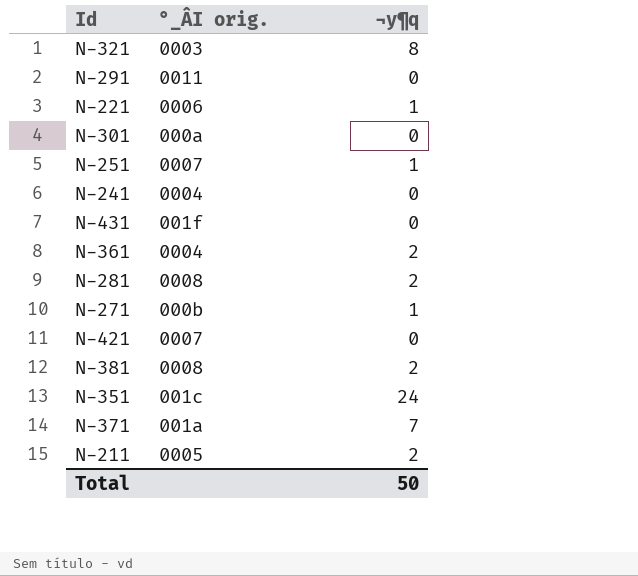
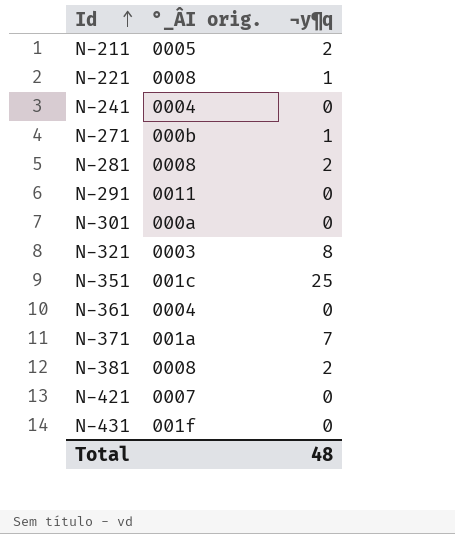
row order: none -> Id ascending
row N-251: 0007 | 1 -> none
N-221 | °_ÂI orig.: 0006 -> 0008
N-351 | ¬y¶q: 24 -> 25
N-361 | ¬y¶q: 2 -> 0
Total | ¬y¶q: 50 -> 48

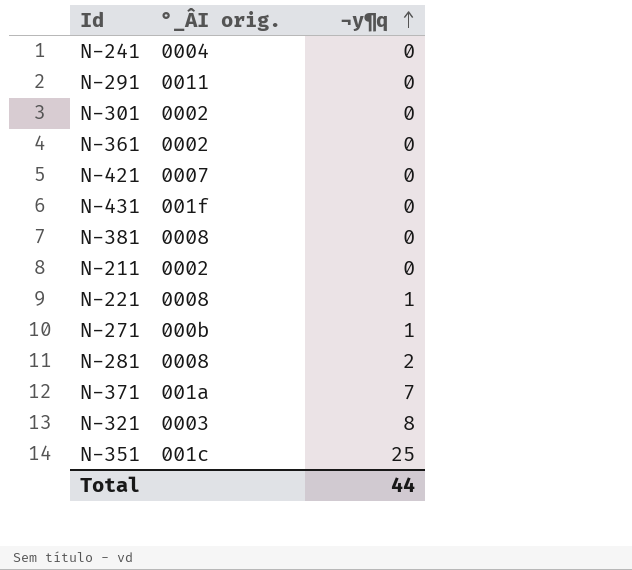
row order: Id ascending -> ¬y¶q ascending
N-301 | °_ÂI orig.: 000a -> 0002
N-361 | °_ÂI orig.: 0004 -> 0002
N-381 | ¬y¶q: 2 -> 0
N-211 | °_ÂI orig.: 0005 -> 0002
N-211 | ¬y¶q: 2 -> 0
Total | ¬y¶q: 48 -> 44

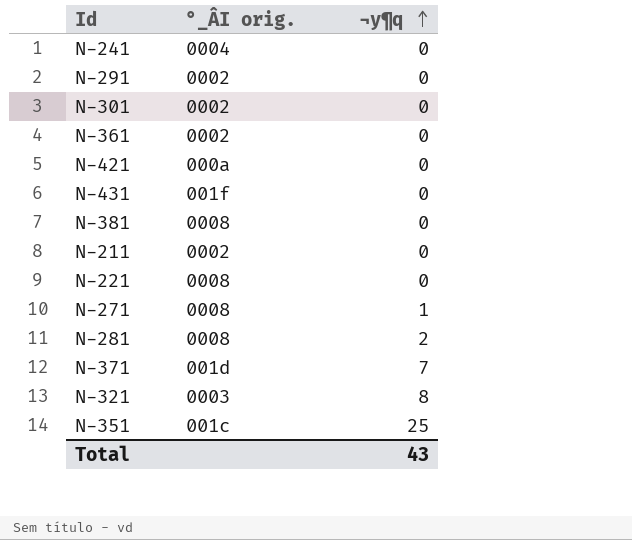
N-291 | °_ÂI orig.: 0011 -> 0002
N-421 | °_ÂI orig.: 0007 -> 000a
N-221 | ¬y¶q: 1 -> 0
N-271 | °_ÂI orig.: 000b -> 0008
N-371 | °_ÂI orig.: 001a -> 001d
Total | ¬y¶q: 44 -> 43

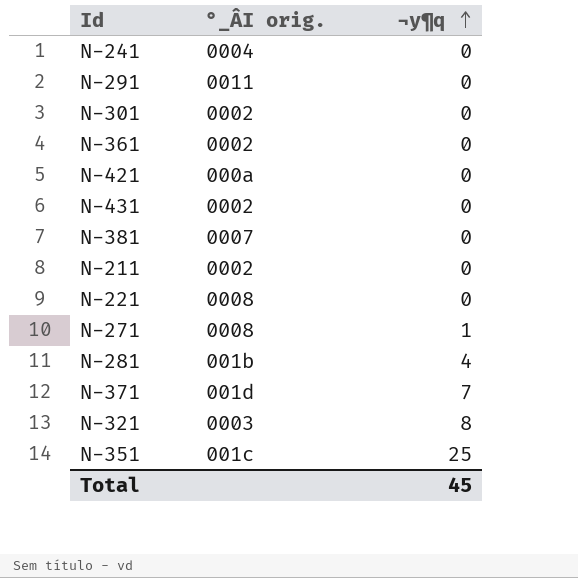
N-291 | °_ÂI orig.: 0002 -> 0011
N-431 | °_ÂI orig.: 001f -> 0002
N-381 | °_ÂI orig.: 0008 -> 0007
N-281 | °_ÂI orig.: 0008 -> 001b
N-281 | ¬y¶q: 2 -> 4
Total | ¬y¶q: 43 -> 45

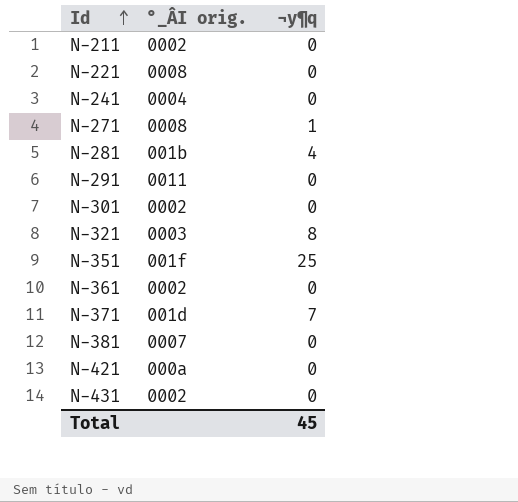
row order: ¬y¶q ascending -> Id ascending
N-351 | °_ÂI orig.: 001c -> 001f

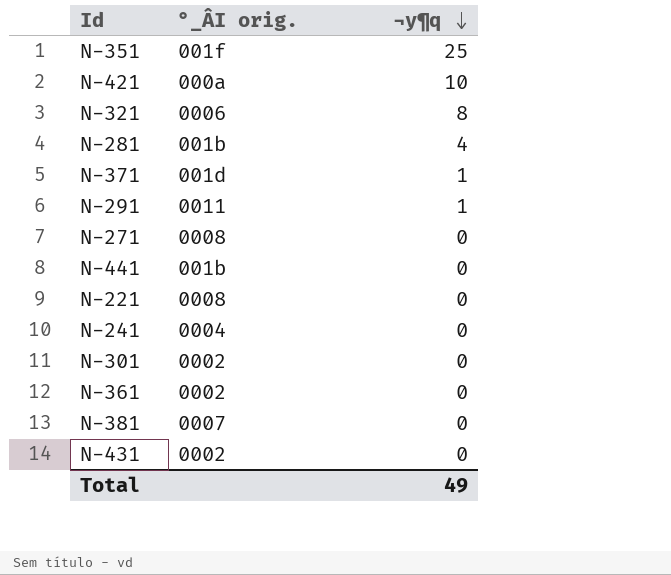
row order: Id ascending -> ¬y¶q descending
row N-211: 0002 | 0 -> none
N-421 | ¬y¶q: 0 -> 10
N-321 | °_ÂI orig.: 0003 -> 0006
N-371 | ¬y¶q: 7 -> 1
N-291 | ¬y¶q: 0 -> 1
N-271 | ¬y¶q: 1 -> 0
row N-441: none -> 001b | 0
Total | ¬y¶q: 45 -> 49

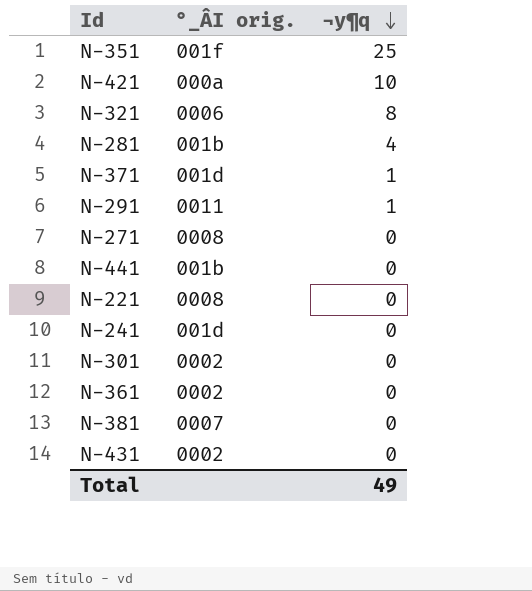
N-241 | °_ÂI orig.: 0004 -> 001d

